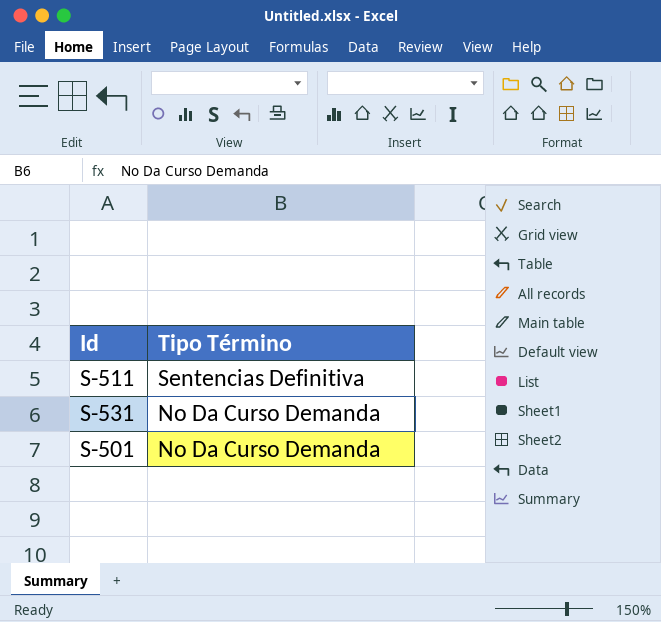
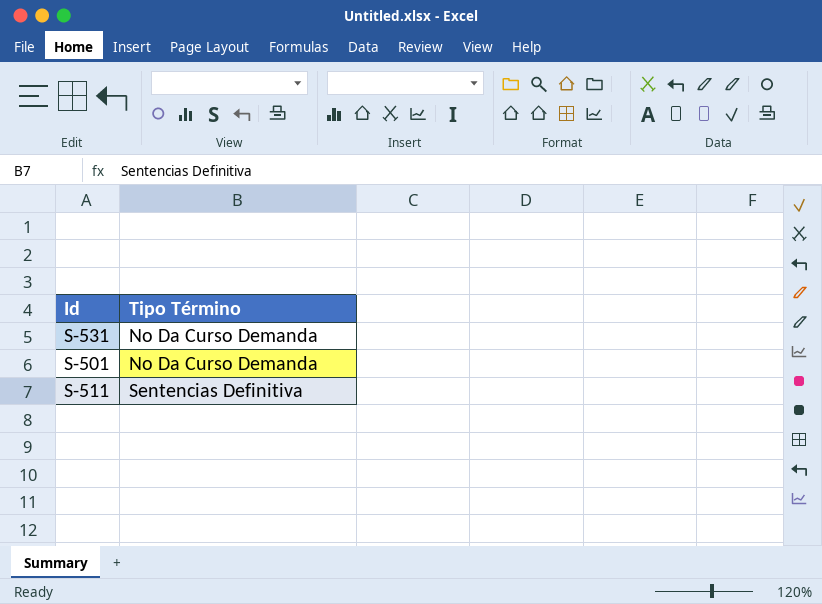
row order: Tipo Término descending -> Tipo Término ascending

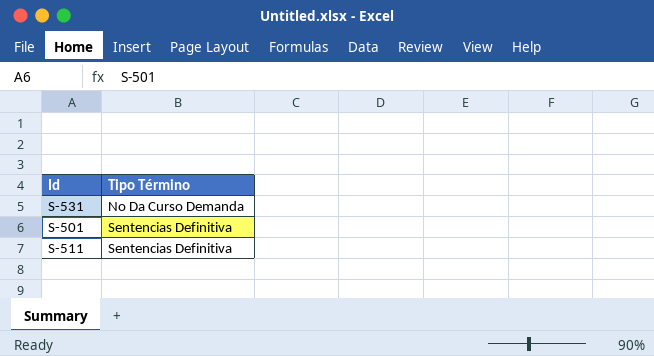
S-501 | Tipo Término: No Da Curso Demanda -> Sentencias Definitiva

